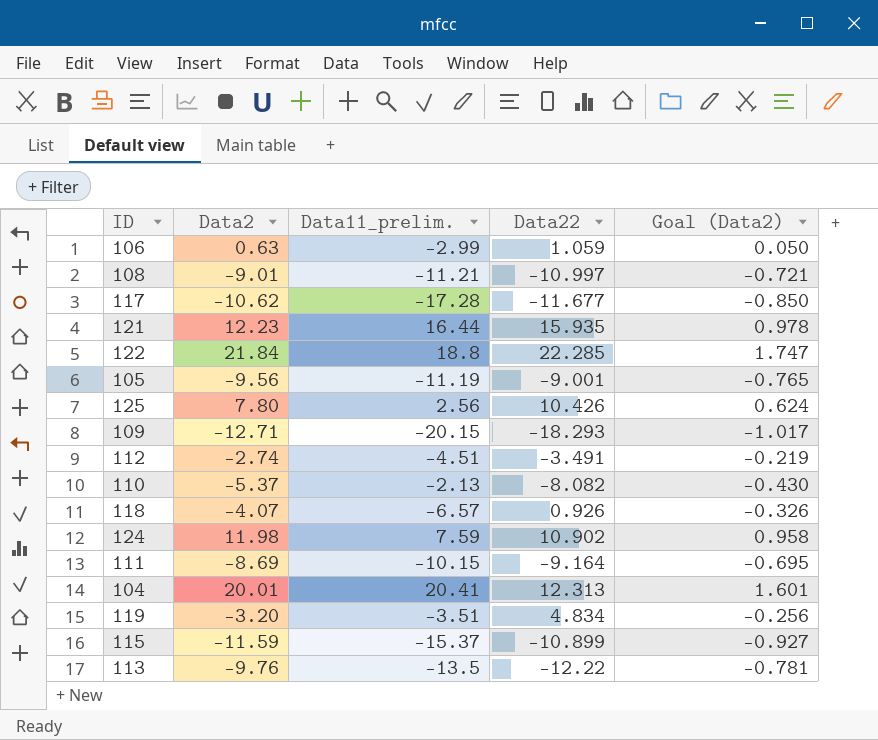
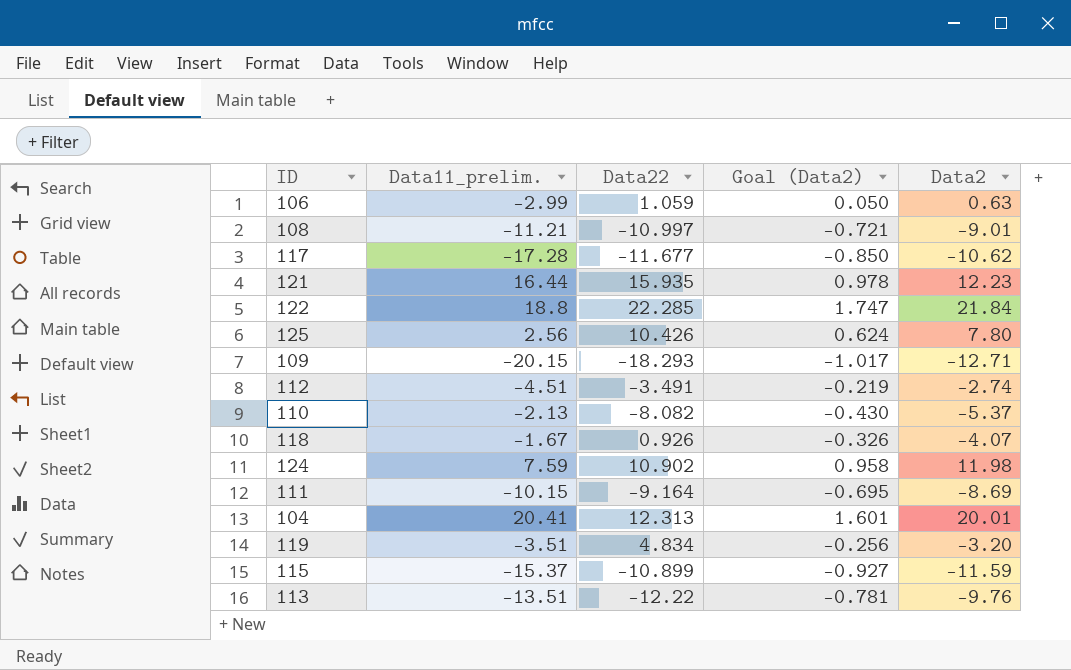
column Data2 | position: 2 -> 5
row 105: -9.56 | -11.19 | -9.001 | -0.765 -> none
118 | Data11_prelim.: -6.57 -> -1.67
113 | Data11_prelim.: -13.5 -> -13.51

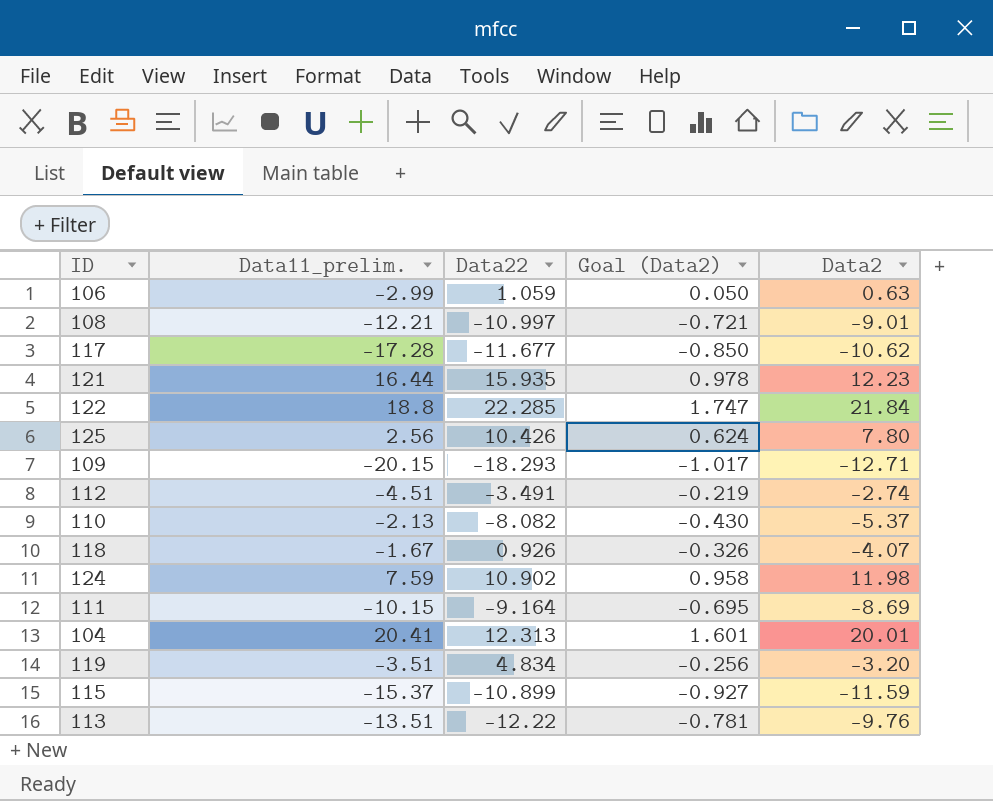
108 | Data11_prelim.: -11.21 -> -12.21

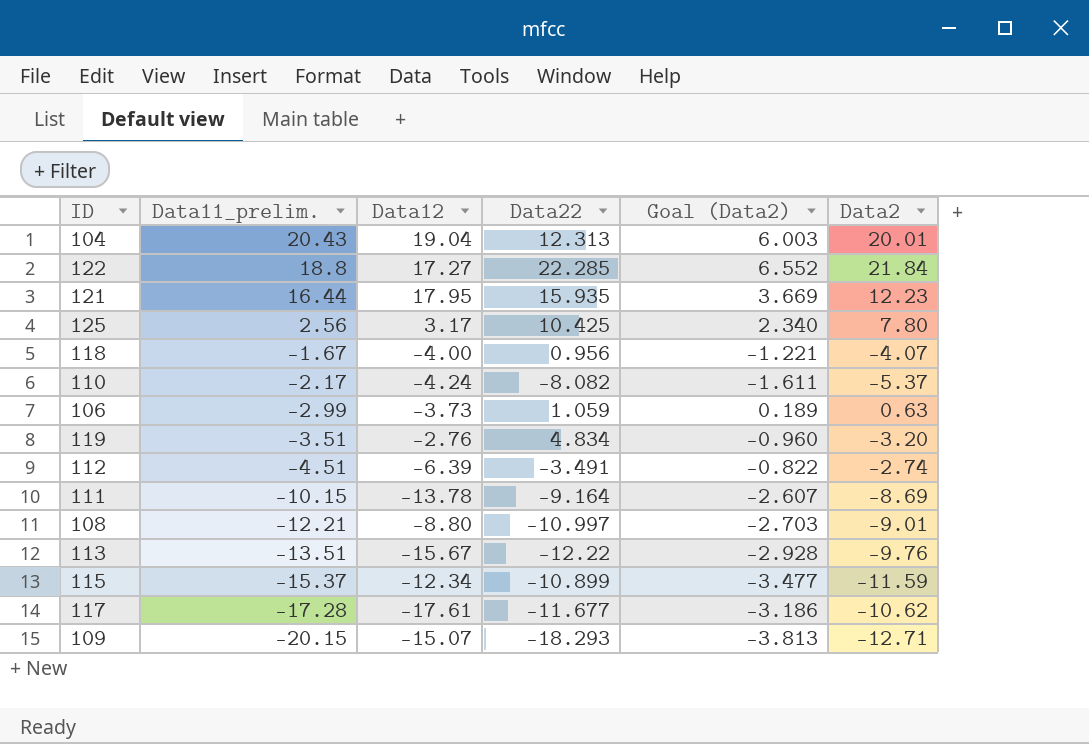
row order: none -> Data11_prelim. descending
column Data12 | position: none -> 3
column Goal (Data2) | formula: [Data2] * 0.08 -> [Data2] * 0.3
row 124: 7.59 | 10.902 | 0.958 | 11.98 -> none
104 | Data11_prelim.: 20.41 -> 20.43
125 | Data22: 10.426 -> 10.425
118 | Data22: 0.926 -> 0.956
110 | Data11_prelim.: -2.13 -> -2.17

